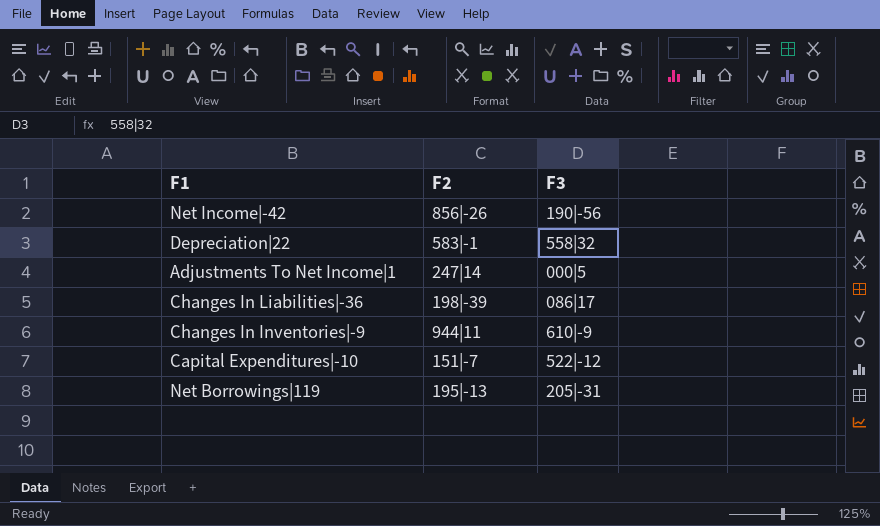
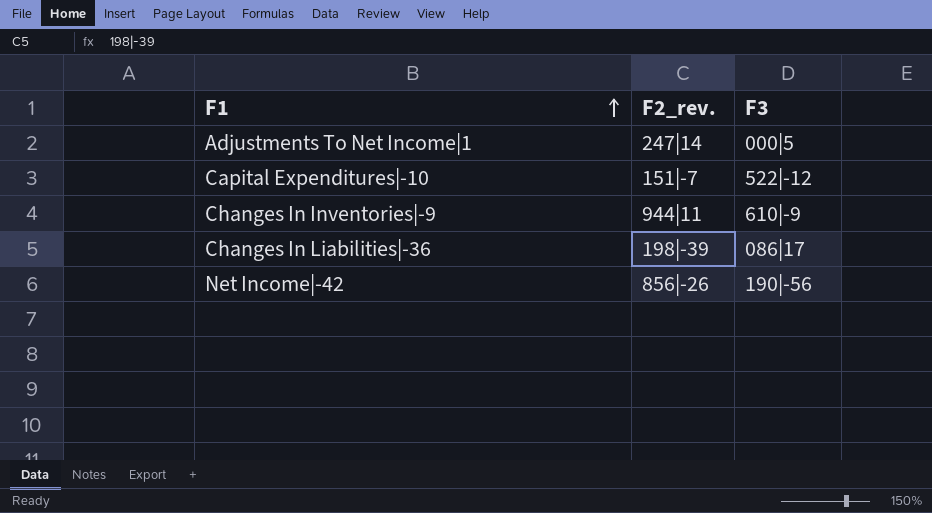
row order: none -> F1 ascending
column name: F2 -> F2_rev.
row Depreciation|22: 583|-1 | 558|32 -> none
row Net Borrowings|119: 195|-13 | 205|-31 -> none

